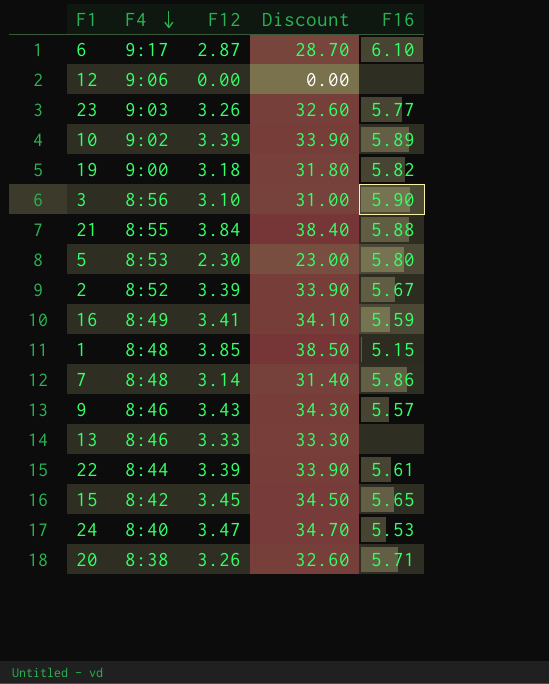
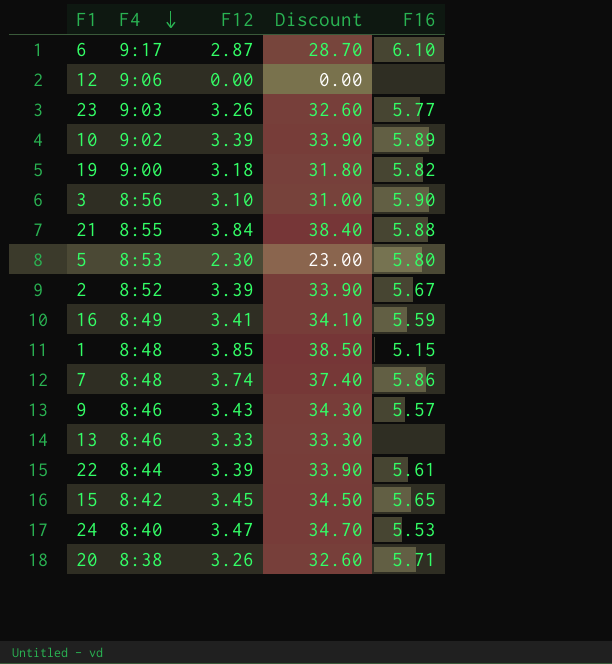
7 | F12: 3.14 -> 3.74
7 | Discount: 31.40 -> 37.40

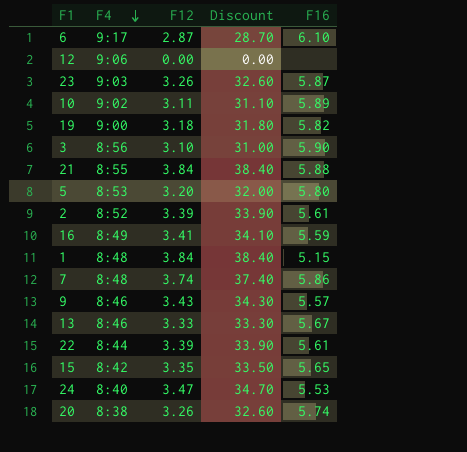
23 | F16: 5.77 -> 5.87
10 | F12: 3.39 -> 3.11
10 | Discount: 33.90 -> 31.10
5 | F12: 2.30 -> 3.20
5 | Discount: 23.00 -> 32.00
2 | F16: 5.67 -> 5.61
1 | F12: 3.85 -> 3.84
1 | Discount: 38.50 -> 38.40
13 | F16: none -> 5.67
15 | F12: 3.45 -> 3.35
15 | Discount: 34.50 -> 33.50
20 | F16: 5.71 -> 5.74

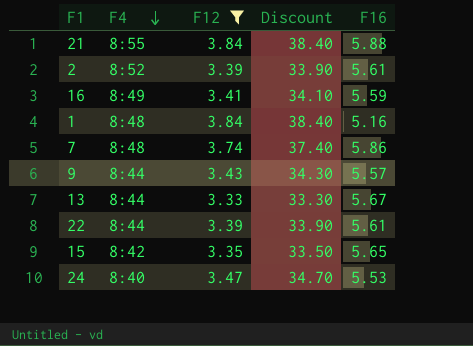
filter: none -> F12 >= 3.33
1 | F16: 5.15 -> 5.16
9 | F4: 8:46 -> 8:44
13 | F4: 8:46 -> 8:44

